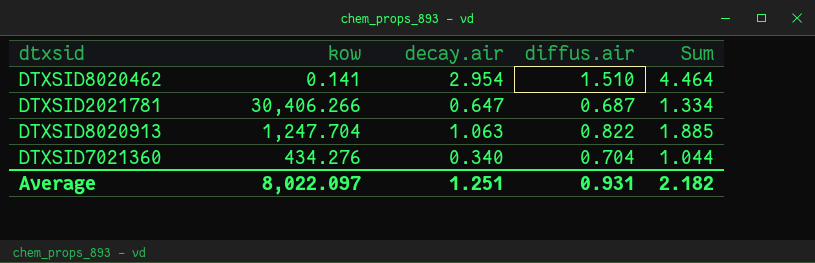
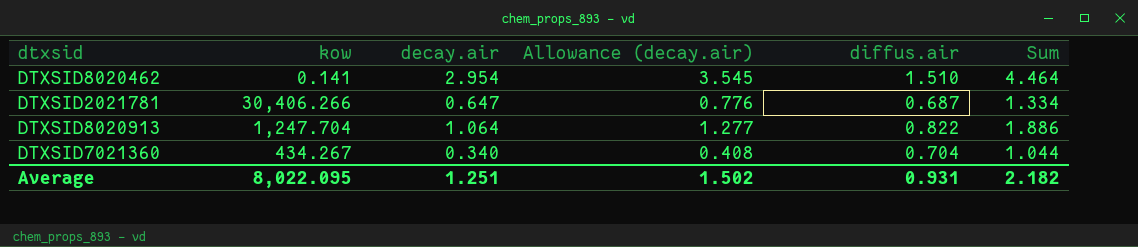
column Allowance (decay.air) | formula: none -> [decay.air] * 1.2
DTXSID8020913 | decay.air: 1.063 -> 1.064
DTXSID8020913 | Sum: 1.885 -> 1.886
DTXSID7021360 | kow: 434.276 -> 434.267
Average | kow: 8,022.097 -> 8,022.095

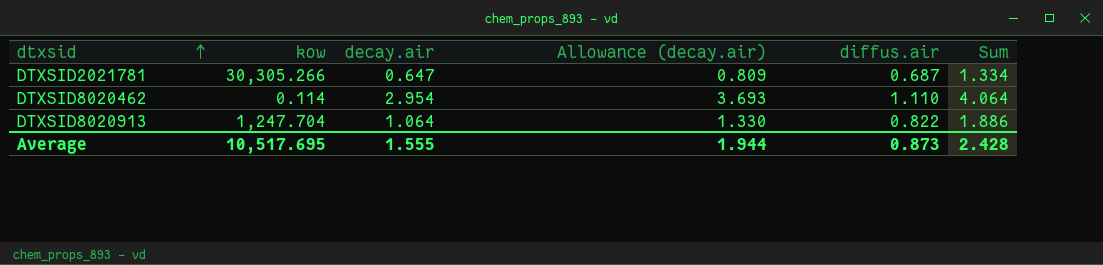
row order: none -> dtxsid ascending
column Allowance (decay.air) | formula: [decay.air] * 1.2 -> [decay.air] * 1.25
row DTXSID7021360: 434.267 | 0.340 | 0.408 | 0.704 | 1.044 -> none
DTXSID2021781 | kow: 30,406.266 -> 30,305.266
DTXSID8020462 | kow: 0.141 -> 0.114
DTXSID8020462 | diffus.air: 1.510 -> 1.110
DTXSID8020462 | Sum: 4.464 -> 4.064
Average | kow: 8,022.095 -> 10,517.695
Average | decay.air: 1.251 -> 1.555
Average | Allowance (decay.air): 1.502 -> 1.944
Average | diffus.air: 0.931 -> 0.873
Average | Sum: 2.182 -> 2.428

